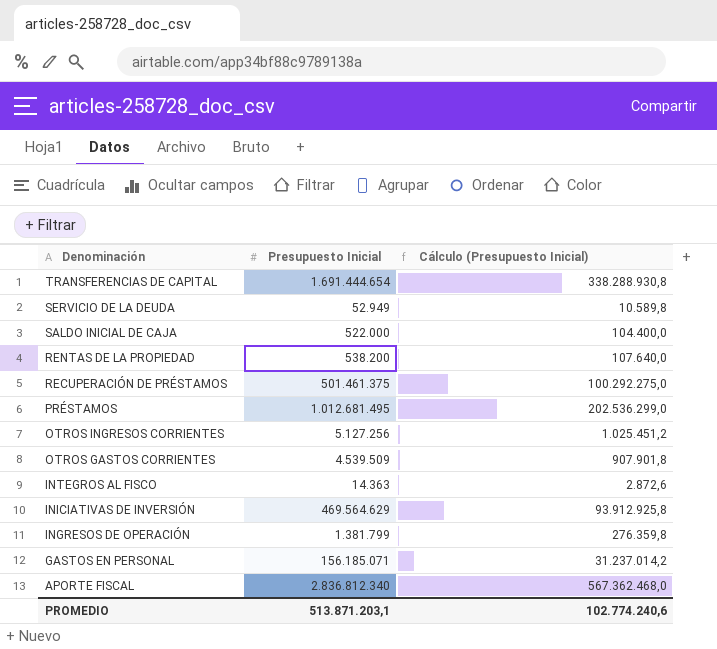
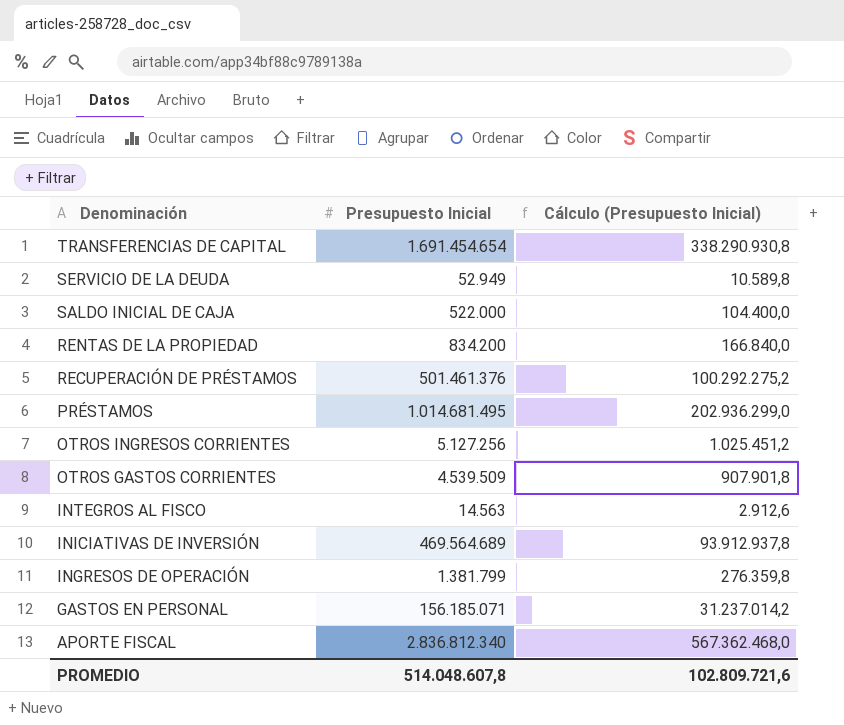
TRANSFERENCIAS DE CAPITAL | Presupuesto Inicial: 1.691.444.654 -> 1.691.454.654
TRANSFERENCIAS DE CAPITAL | Cálculo (Presupuesto Inicial): 338.288.930,8 -> 338.290.930,8
RENTAS DE LA PROPIEDAD | Presupuesto Inicial: 538.200 -> 834.200
RENTAS DE LA PROPIEDAD | Cálculo (Presupuesto Inicial): 107.640,0 -> 166.840,0
RECUPERACIÓN DE PRÉSTAMOS | Presupuesto Inicial: 501.461.375 -> 501.461.376
RECUPERACIÓN DE PRÉSTAMOS | Cálculo (Presupuesto Inicial): 100.292.275,0 -> 100.292.275,2
PRÉSTAMOS | Presupuesto Inicial: 1.012.681.495 -> 1.014.681.495
PRÉSTAMOS | Cálculo (Presupuesto Inicial): 202.536.299,0 -> 202.936.299,0
INTEGROS AL FISCO | Presupuesto Inicial: 14.363 -> 14.563
INTEGROS AL FISCO | Cálculo (Presupuesto Inicial): 2.872,6 -> 2.912,6
INICIATIVAS DE INVERSIÓN | Presupuesto Inicial: 469.564.629 -> 469.564.689
INICIATIVAS DE INVERSIÓN | Cálculo (Presupuesto Inicial): 93.912.925,8 -> 93.912.937,8
PROMEDIO | Presupuesto Inicial: 513.871.203,1 -> 514.048.607,8
PROMEDIO | Cálculo (Presupuesto Inicial): 102.774.240,6 -> 102.809.721,6

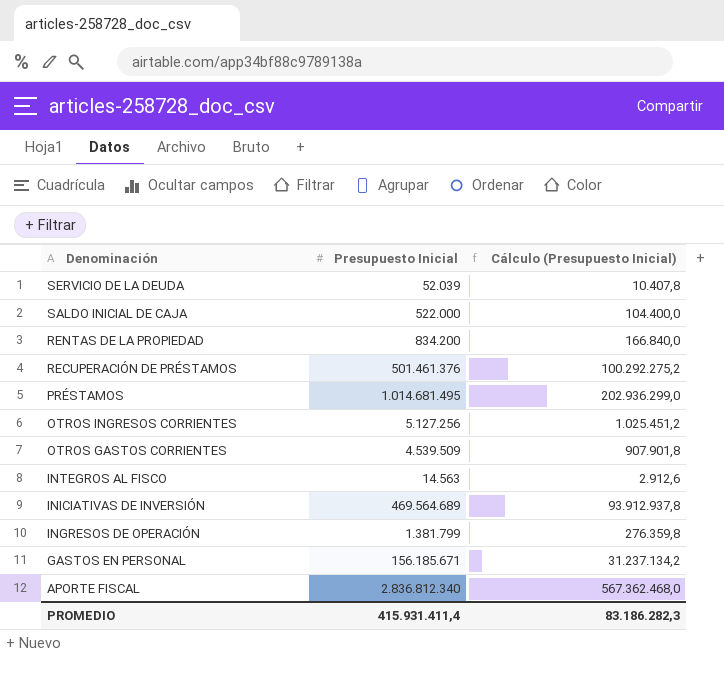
row TRANSFERENCIAS DE CAPITAL: 1.691.454.654 | 338.290.930,8 -> none
SERVICIO DE LA DEUDA | Presupuesto Inicial: 52.949 -> 52.039
SERVICIO DE LA DEUDA | Cálculo (Presupuesto Inicial): 10.589,8 -> 10.407,8
GASTOS EN PERSONAL | Presupuesto Inicial: 156.185.071 -> 156.185.671
GASTOS EN PERSONAL | Cálculo (Presupuesto Inicial): 31.237.014,2 -> 31.237.134,2
PROMEDIO | Presupuesto Inicial: 514.048.607,8 -> 415.931.411,4
PROMEDIO | Cálculo (Presupuesto Inicial): 102.809.721,6 -> 83.186.282,3

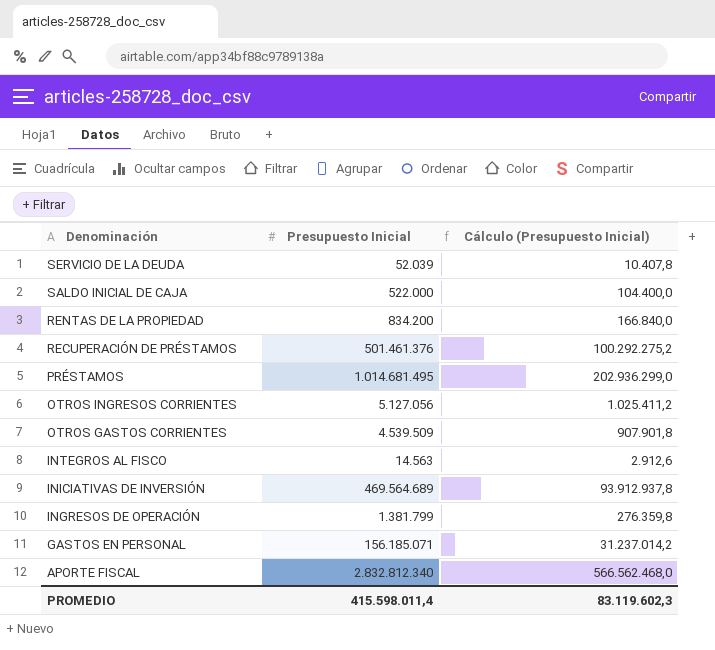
OTROS INGRESOS CORRIENTES | Presupuesto Inicial: 5.127.256 -> 5.127.056
OTROS INGRESOS CORRIENTES | Cálculo (Presupuesto Inicial): 1.025.451,2 -> 1.025.411,2
GASTOS EN PERSONAL | Presupuesto Inicial: 156.185.671 -> 156.185.071
GASTOS EN PERSONAL | Cálculo (Presupuesto Inicial): 31.237.134,2 -> 31.237.014,2
APORTE FISCAL | Presupuesto Inicial: 2.836.812.340 -> 2.832.812.340
APORTE FISCAL | Cálculo (Presupuesto Inicial): 567.362.468,0 -> 566.562.468,0
PROMEDIO | Presupuesto Inicial: 415.931.411,4 -> 415.598.011,4
PROMEDIO | Cálculo (Presupuesto Inicial): 83.186.282,3 -> 83.119.602,3

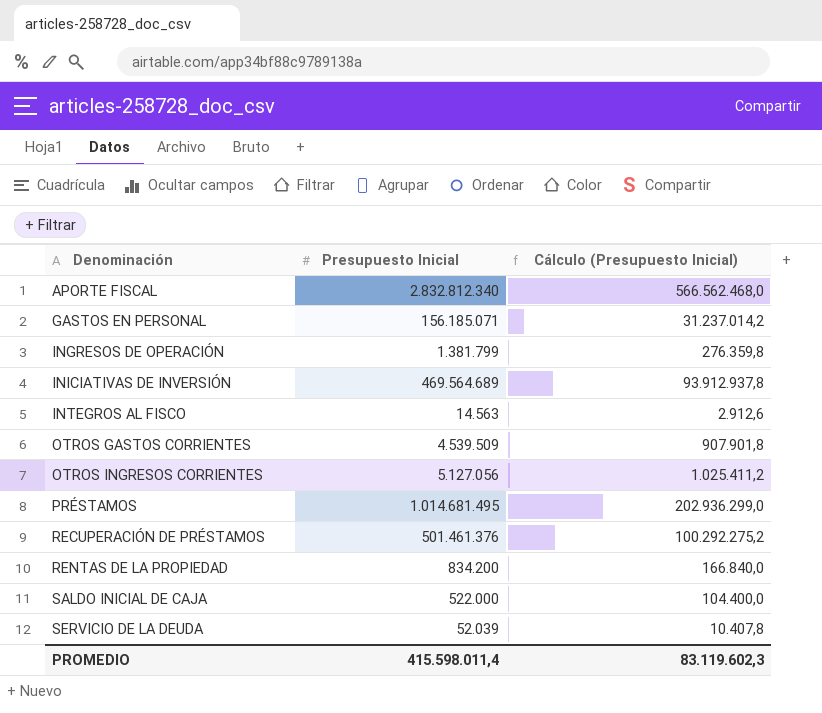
row order: Denominación descending -> Denominación ascending

